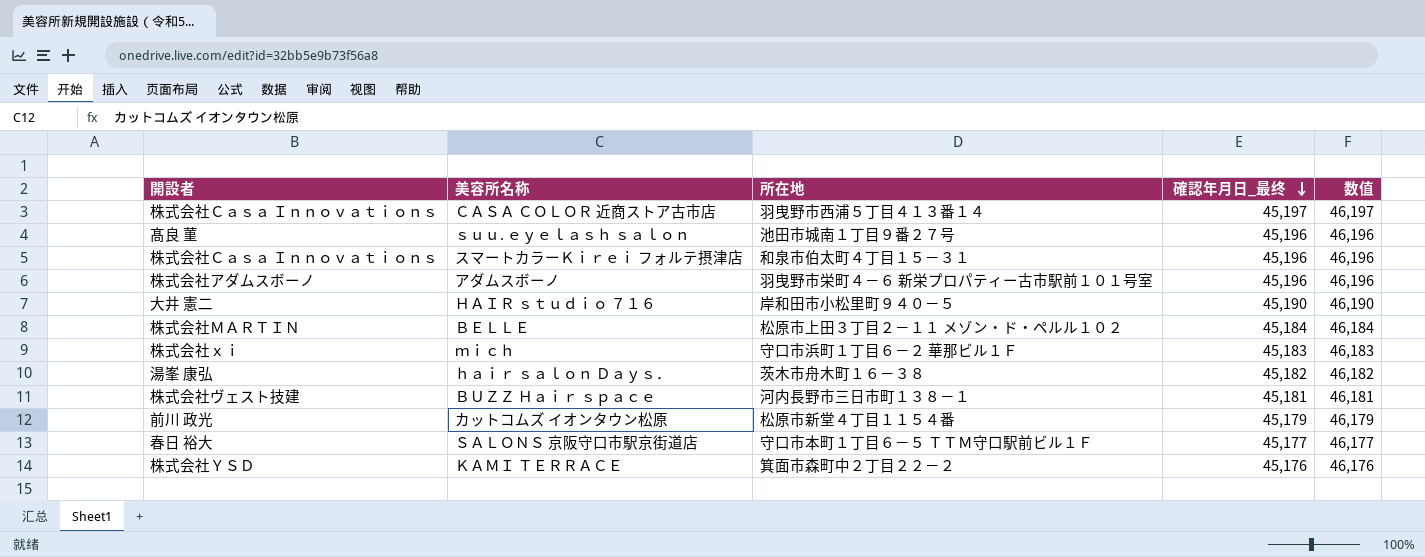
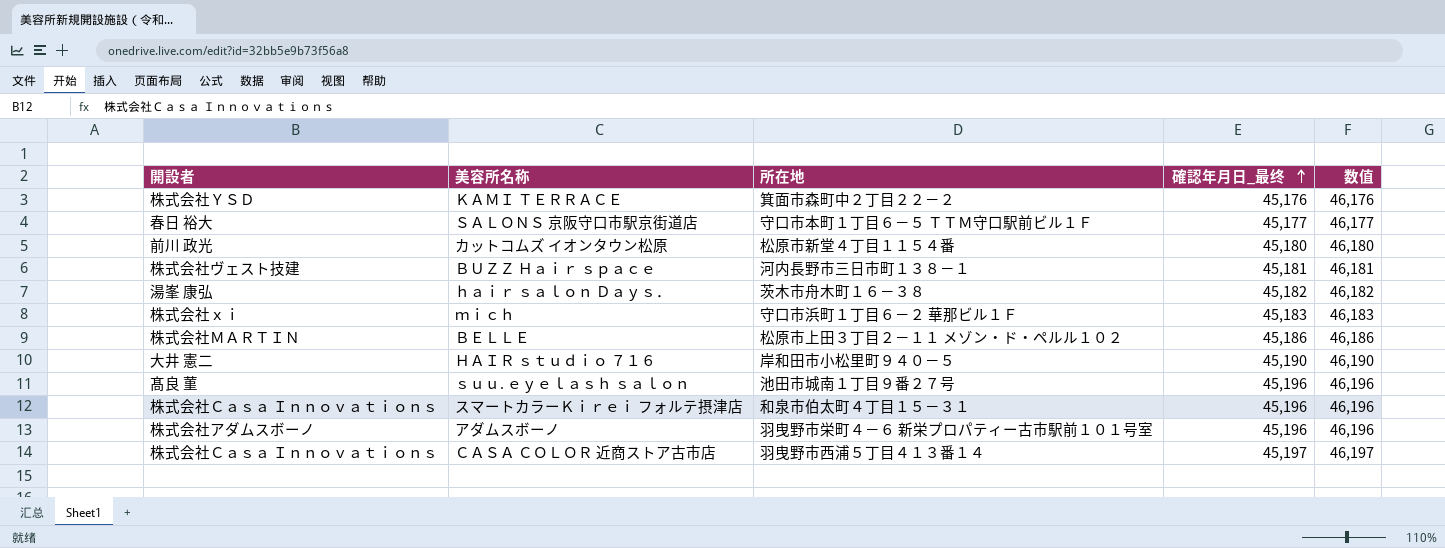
row order: 確認年月日_最终 descending -> 確認年月日_最终 ascending
カットコムズ イオンタウン松原 | 確認年月日_最终: 45,179 -> 45,180
カットコムズ イオンタウン松原 | 数值: 46,179 -> 46,180
ＢＥＬＬＥ | 確認年月日_最终: 45,184 -> 45,186
ＢＥＬＬＥ | 数值: 46,184 -> 46,186

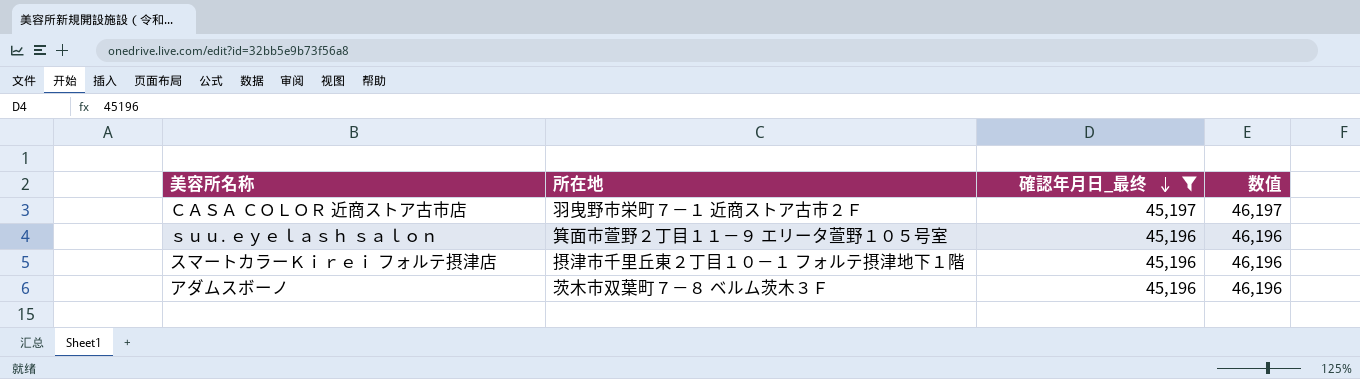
filter: none -> 確認年月日_最终 >= 45,196
row order: 確認年月日_最终 ascending -> 確認年月日_最终 descending
column 開設者 | position: 1 -> none
ＣＡＳＡ ＣＯＬＯＲ 近商ストア古市店 | 所在地: 羽曳野市西浦５丁目４１３番１４ -> 羽曳野市栄町７－１ 近商ストア古市２Ｆ
ｓｕｕ. ｅｙｅｌａｓｈ ｓａｌｏｎ | 所在地: 池田市城南１丁目９番２７号 -> 箕面市萱野２丁目１１－９ エリータ萱野１０５号室
スマートカラーＫｉｒｅｉ フォルテ摂津店 | 所在地: 和泉市伯太町４丁目１５－３１ -> 摂津市千里丘東２丁目１０－１ フォルテ摂津地下１階
アダムスボーノ | 所在地: 羽曳野市栄町４－６ 新栄プロパティー古市駅前１０１号室 -> 茨木市双葉町７－８ ベルム茨木３Ｆ

